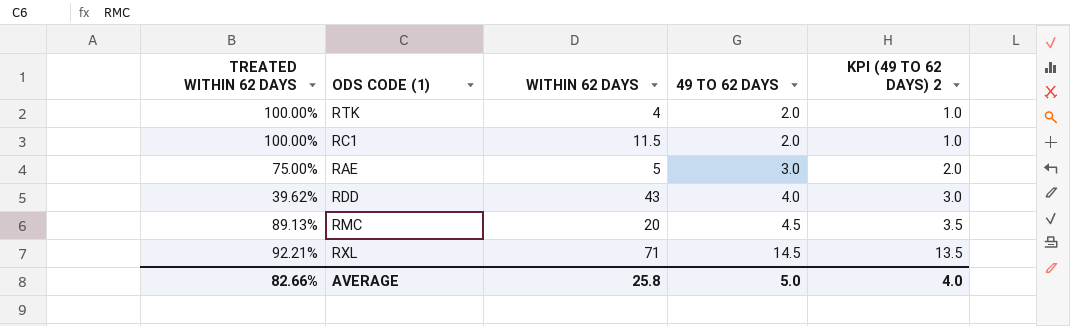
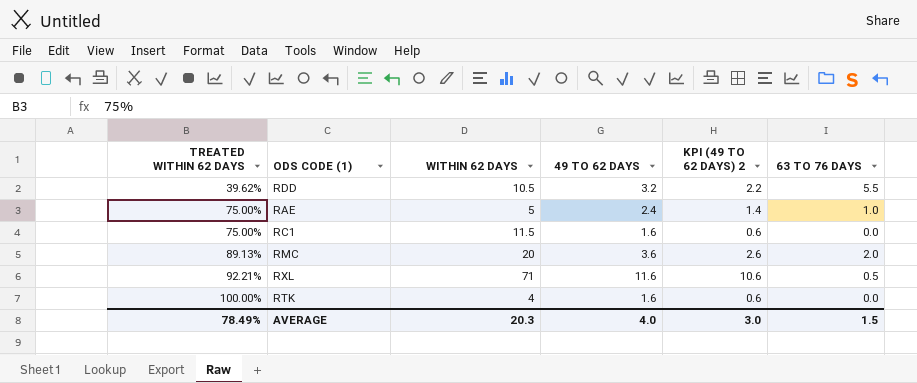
row order: 49 TO 62 DAYS ascending -> TREATED WITHIN 62 DAYS ascending
column 63 TO 76 DAYS | position: none -> 6
RDD | WITHIN 62 DAYS: 43 -> 10.5
RDD | 49 TO 62 DAYS: 4.0 -> 3.2
RDD | KPI (49 TO 62 DAYS) 2: 3.0 -> 2.2
RAE | 49 TO 62 DAYS: 3.0 -> 2.4
RAE | KPI (49 TO 62 DAYS) 2: 2.0 -> 1.4
RC1 | TREATED WITHIN 62 DAYS: 100.00% -> 75.00%
RC1 | 49 TO 62 DAYS: 2.0 -> 1.6
RC1 | KPI (49 TO 62 DAYS) 2: 1.0 -> 0.6
RMC | 49 TO 62 DAYS: 4.5 -> 3.6
RMC | KPI (49 TO 62 DAYS) 2: 3.5 -> 2.6
RXL | 49 TO 62 DAYS: 14.5 -> 11.6
RXL | KPI (49 TO 62 DAYS) 2: 13.5 -> 10.6
RTK | 49 TO 62 DAYS: 2.0 -> 1.6
RTK | KPI (49 TO 62 DAYS) 2: 1.0 -> 0.6
AVERAGE | TREATED WITHIN 62 DAYS: 82.66% -> 78.49%
AVERAGE | WITHIN 62 DAYS: 25.8 -> 20.3
AVERAGE | 49 TO 62 DAYS: 5.0 -> 4.0
AVERAGE | KPI (49 TO 62 DAYS) 2: 4.0 -> 3.0

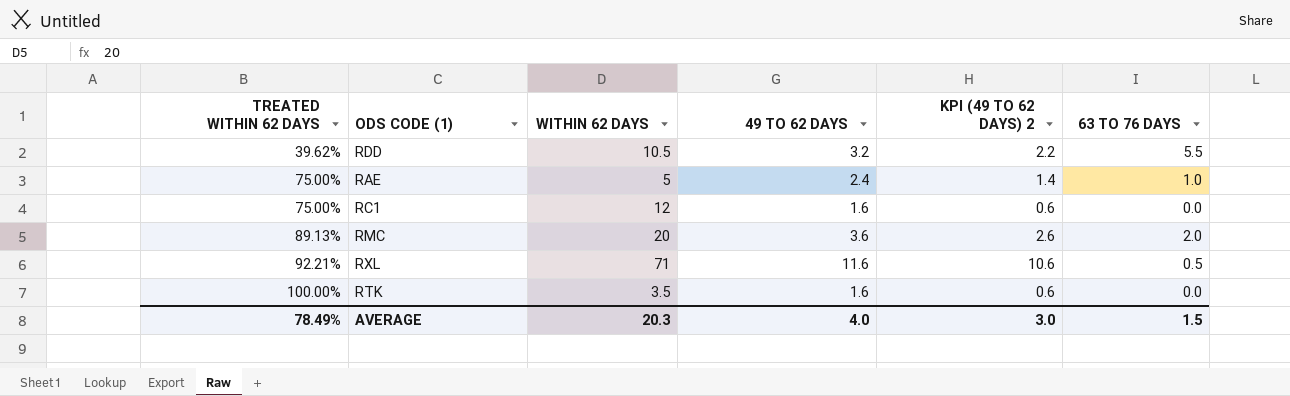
RC1 | WITHIN 62 DAYS: 11.5 -> 12
RTK | WITHIN 62 DAYS: 4 -> 3.5

